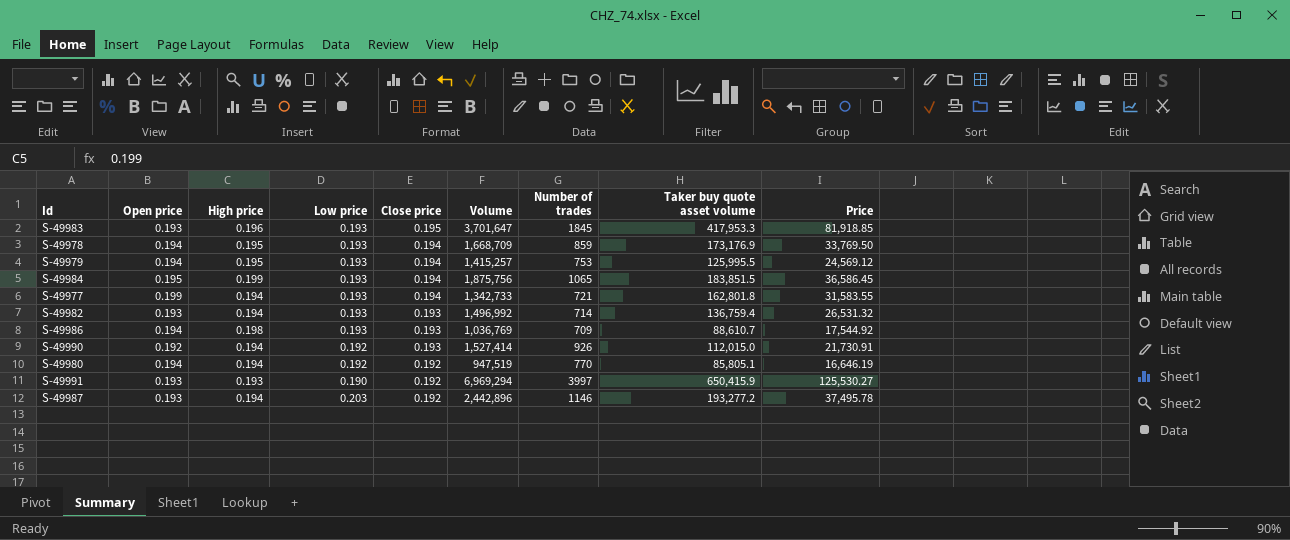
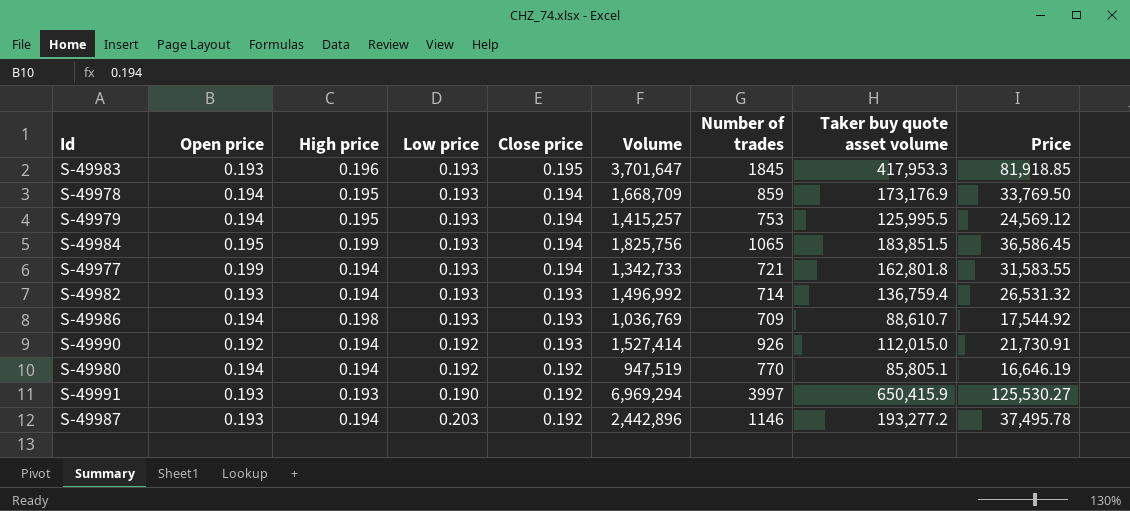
S-49984 | Volume: 1,875,756 -> 1,825,756

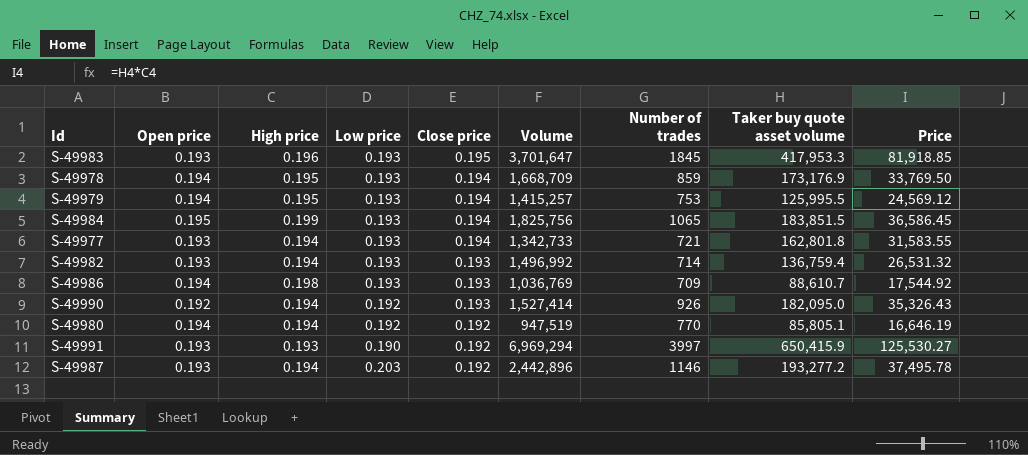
S-49977 | Open price: 0.199 -> 0.193
S-49990 | Taker buy quote asset volume: 112,015.0 -> 182,095.0
S-49990 | Price: 21,730.91 -> 35,326.43

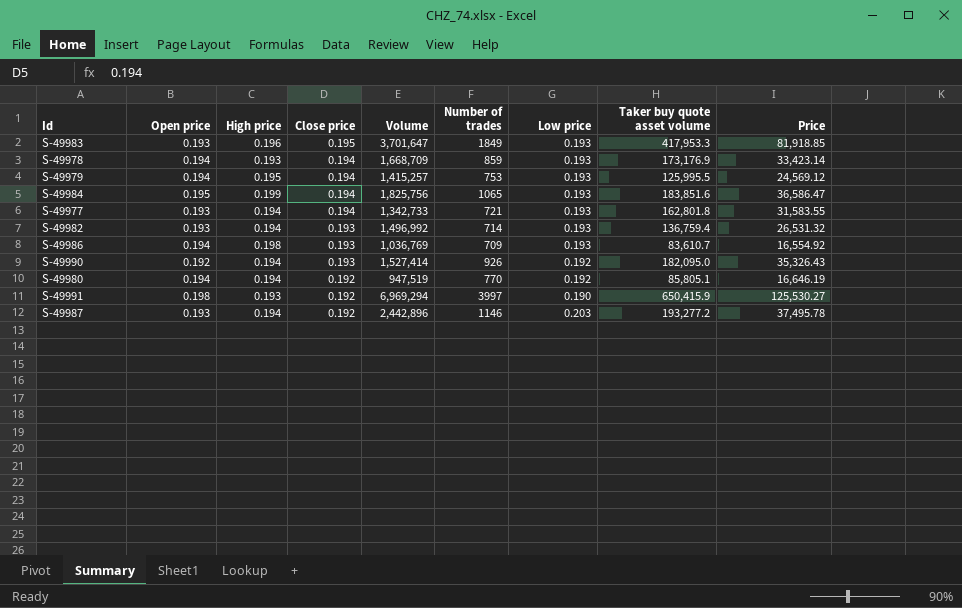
column Low price | position: 4 -> 7
S-49983 | Number of trades: 1845 -> 1849
S-49978 | High price: 0.195 -> 0.193
S-49978 | Price: 33,769.50 -> 33,423.14
S-49984 | Taker buy quote asset volume: 183,851.5 -> 183,851.6
S-49984 | Price: 36,586.45 -> 36,586.47
S-49986 | Taker buy quote asset volume: 88,610.7 -> 83,610.7
S-49986 | Price: 17,544.92 -> 16,554.92
S-49991 | Open price: 0.193 -> 0.198

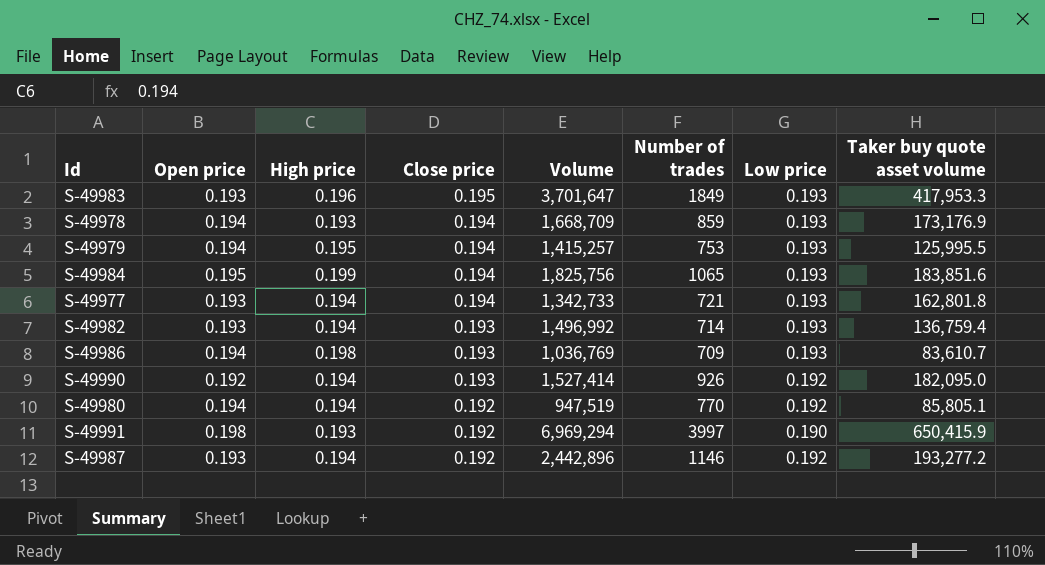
column Price | formula: [High price] * [Taker buy quote asset volume] -> none
S-49987 | Low price: 0.203 -> 0.192

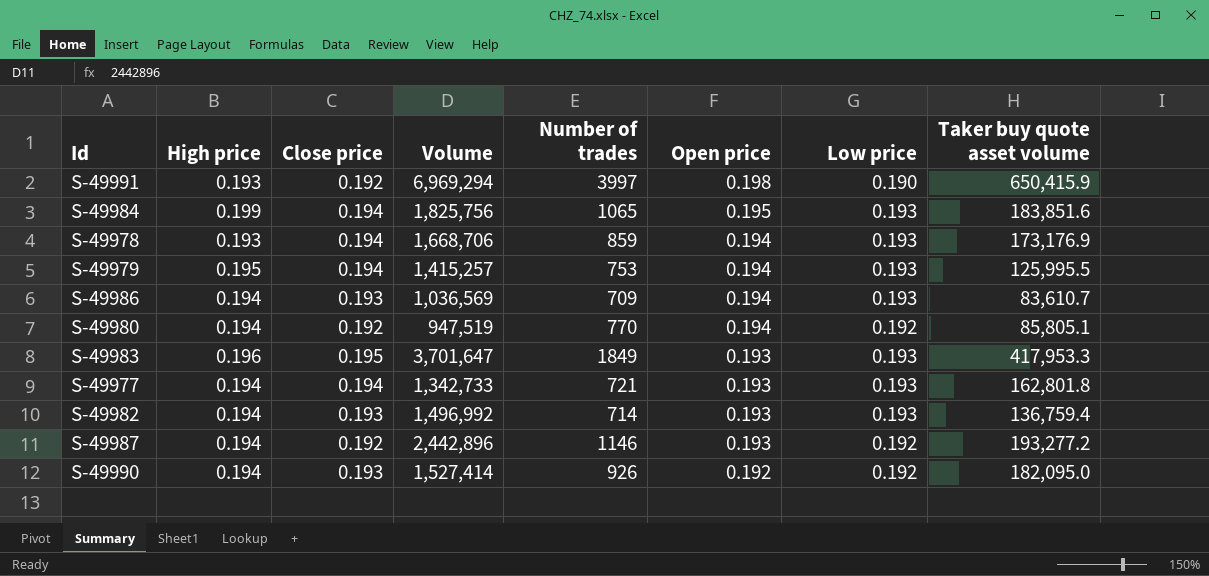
row order: Close price descending -> Open price descending
column Open price | position: 2 -> 6
S-49978 | Volume: 1,668,709 -> 1,668,706
S-49986 | High price: 0.198 -> 0.194
S-49986 | Volume: 1,036,769 -> 1,036,569

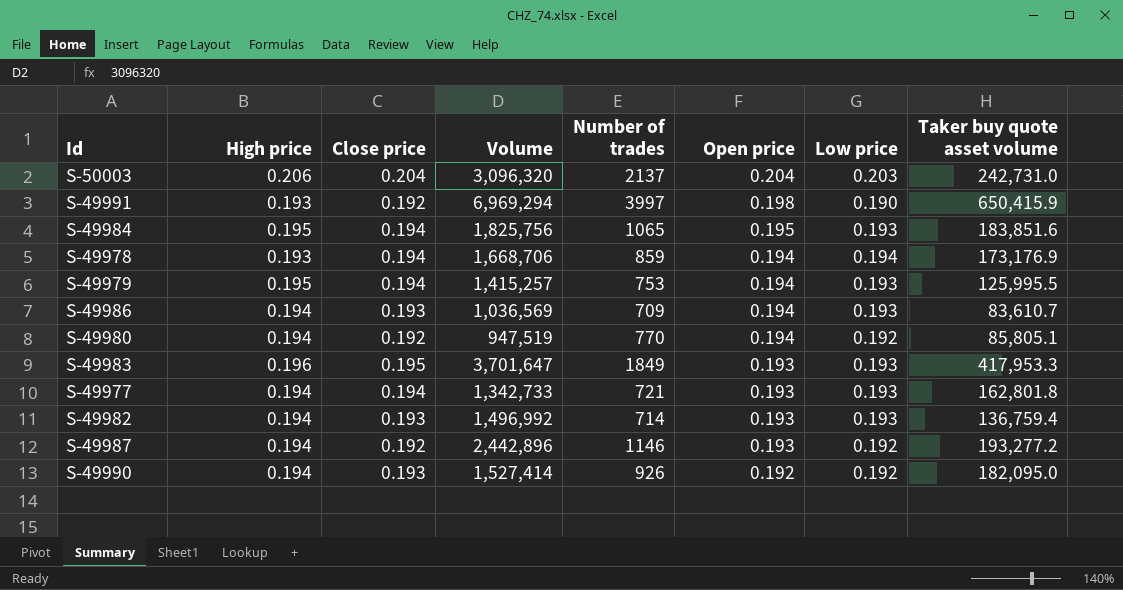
row S-50003: none -> 0.206 | 0.204 | 3,096,320 | 2137 | 0.204 | 0.203 | 242,731.0
S-49984 | High price: 0.199 -> 0.195
S-49978 | Low price: 0.193 -> 0.194

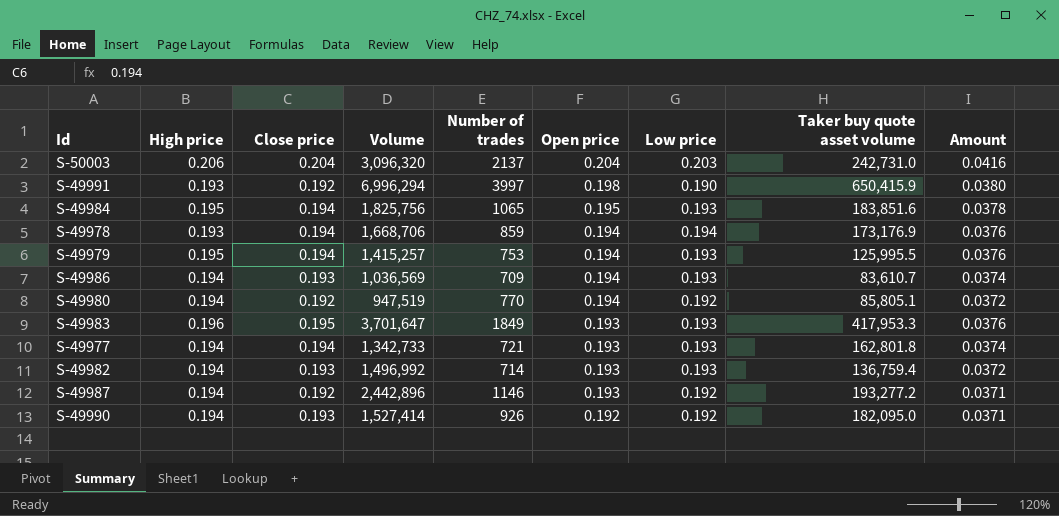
column Amount | formula: none -> [Close price] * [Open price]
S-49991 | Volume: 6,969,294 -> 6,996,294

